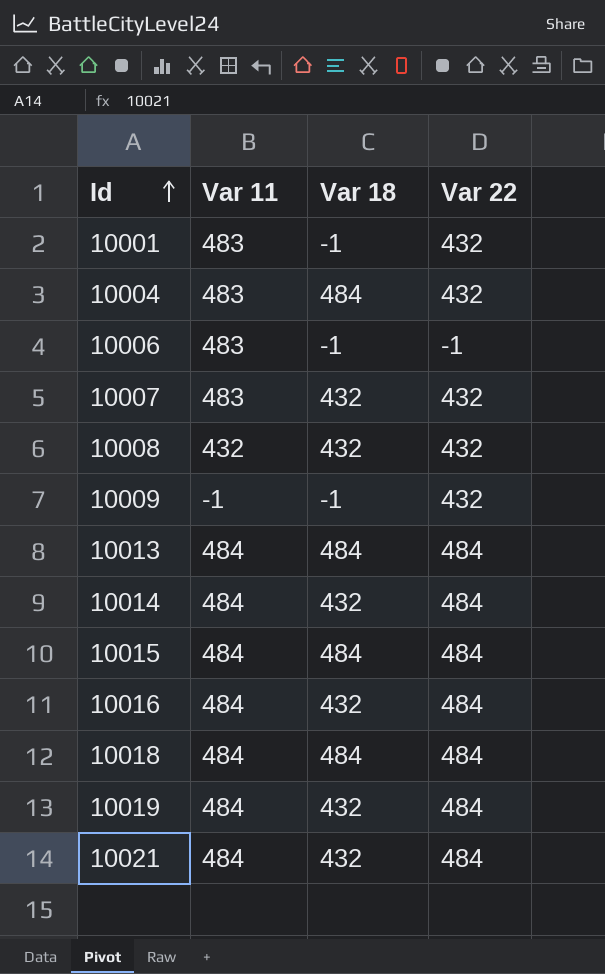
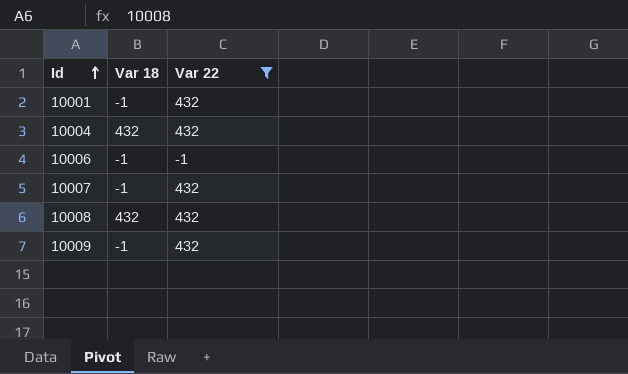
filter: none -> Var 22 != 484
column Var 11 | position: 2 -> none
10004 | Var 18: 484 -> 432
10007 | Var 18: 432 -> -1

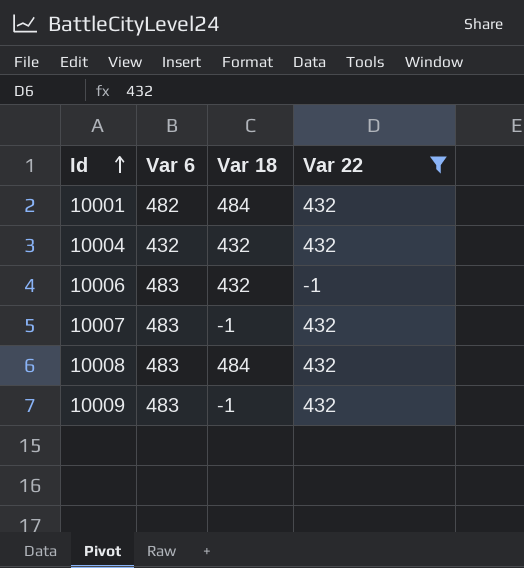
column Var 6 | position: none -> 2
10001 | Var 18: -1 -> 484
10006 | Var 18: -1 -> 432
10008 | Var 18: 432 -> 484

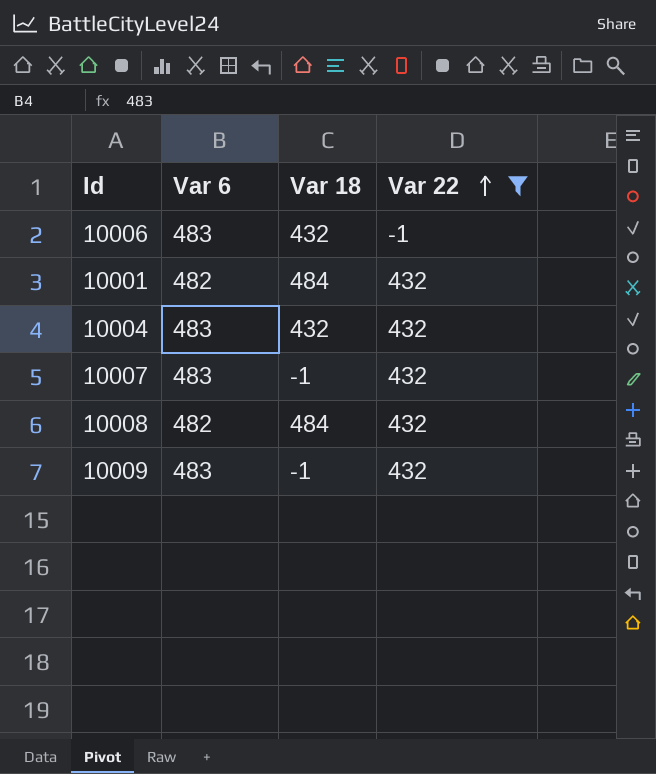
row order: Id ascending -> Var 22 ascending
10004 | Var 6: 432 -> 483
10008 | Var 6: 483 -> 482

